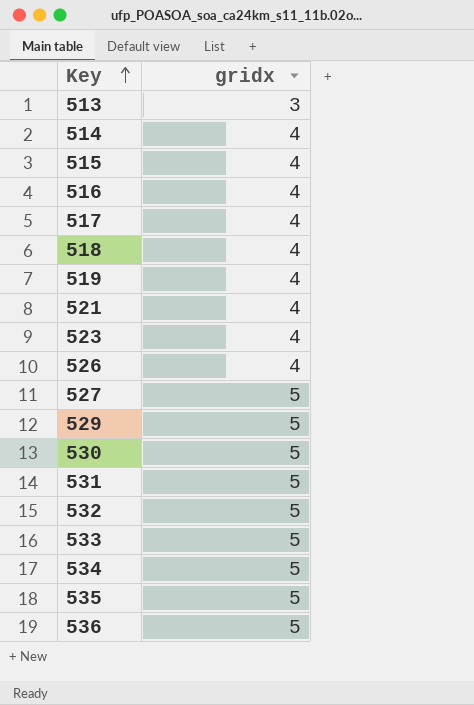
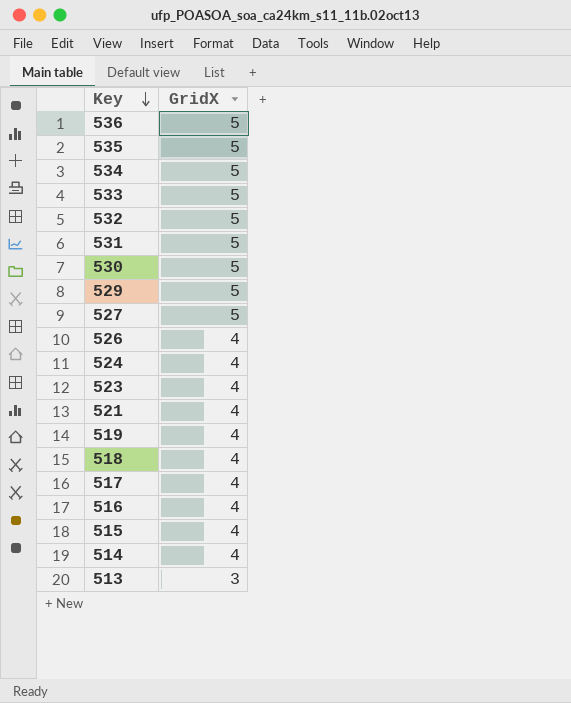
row order: Key ascending -> Key descending
column name: gridx -> GridX
row 524: none -> 4

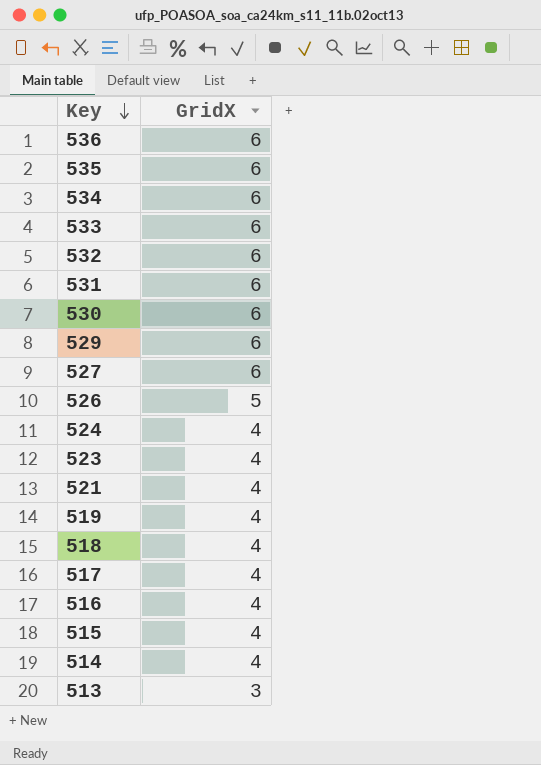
536 | GridX: 5 -> 6
535 | GridX: 5 -> 6
534 | GridX: 5 -> 6
533 | GridX: 5 -> 6
532 | GridX: 5 -> 6
531 | GridX: 5 -> 6
530 | GridX: 5 -> 6
529 | GridX: 5 -> 6
527 | GridX: 5 -> 6
526 | GridX: 4 -> 5

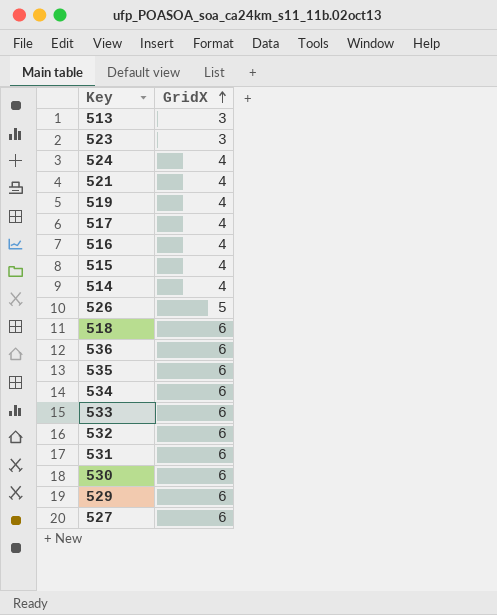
row order: Key descending -> GridX ascending
523 | GridX: 4 -> 3
518 | GridX: 4 -> 6

